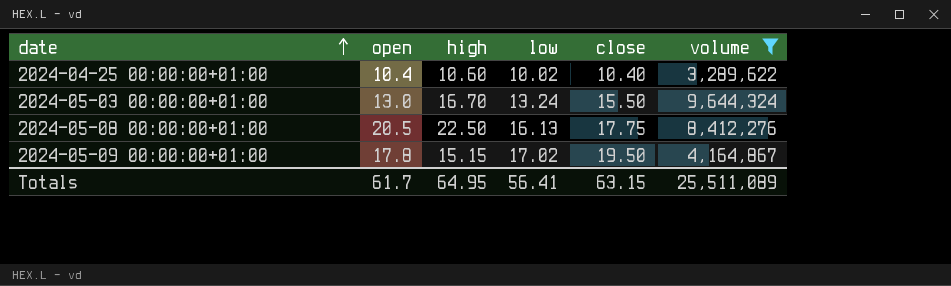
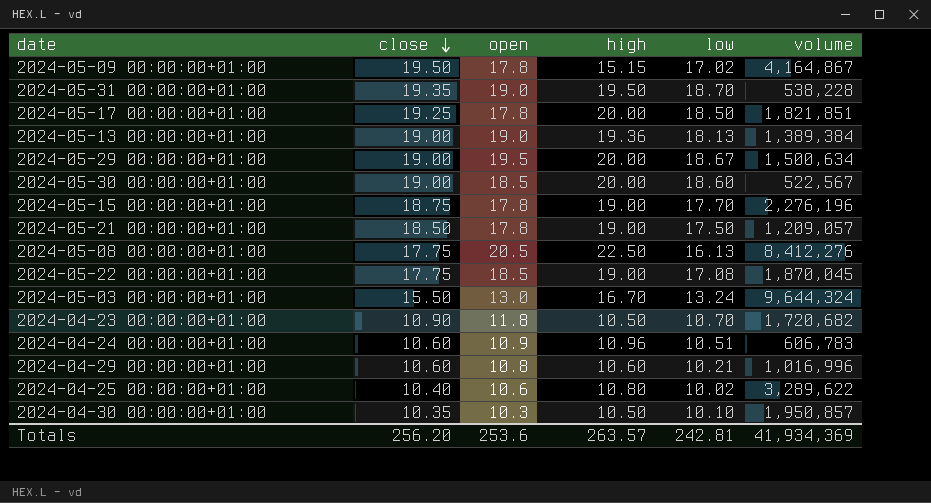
filter: volume >= 3,289,622 -> none
row order: date ascending -> close descending
column close | position: 5 -> 2
2024-04-25 00:00:00+01:00 | open: 10.4 -> 10.6
2024-04-25 00:00:00+01:00 | high: 10.60 -> 10.80
Totals | close: 63.15 -> 256.20
Totals | open: 61.7 -> 253.6
Totals | high: 64.95 -> 263.57
Totals | low: 56.41 -> 242.81
Totals | volume: 25,511,089 -> 41,934,369

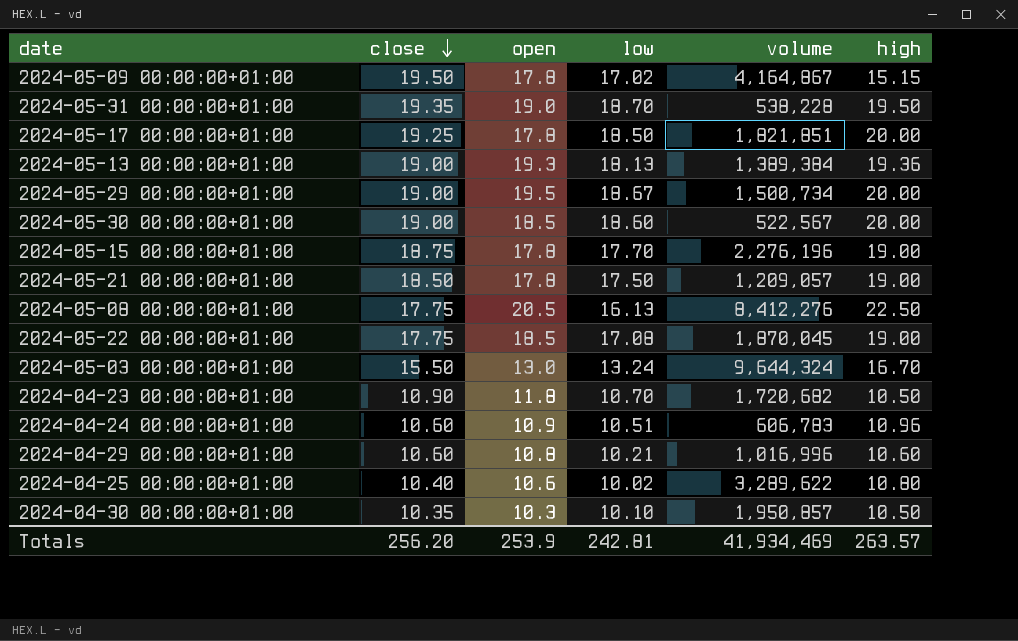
column high | position: 4 -> 6
2024-05-13 00:00:00+01:00 | open: 19.0 -> 19.3
2024-05-29 00:00:00+01:00 | volume: 1,500,634 -> 1,500,734
Totals | open: 253.6 -> 253.9
Totals | volume: 41,934,369 -> 41,934,469

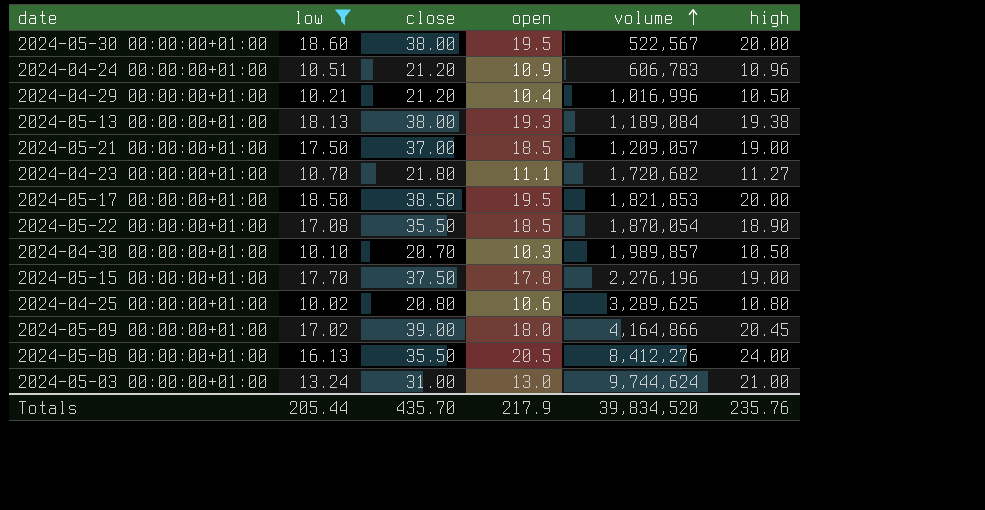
filter: none -> low <= 18.60
row order: close descending -> volume ascending
column low | position: 4 -> 2
2024-05-30 00:00:00+01:00 | close: 19.00 -> 38.00
2024-05-30 00:00:00+01:00 | open: 18.5 -> 19.5
2024-04-24 00:00:00+01:00 | close: 10.60 -> 21.20
2024-04-29 00:00:00+01:00 | close: 10.60 -> 21.20
2024-04-29 00:00:00+01:00 | open: 10.8 -> 10.4
2024-04-29 00:00:00+01:00 | high: 10.60 -> 10.50
2024-05-13 00:00:00+01:00 | close: 19.00 -> 38.00
2024-05-13 00:00:00+01:00 | volume: 1,389,384 -> 1,189,084
2024-05-13 00:00:00+01:00 | high: 19.36 -> 19.38
2024-05-21 00:00:00+01:00 | close: 18.50 -> 37.00
2024-05-21 00:00:00+01:00 | open: 17.8 -> 18.5
2024-04-23 00:00:00+01:00 | close: 10.90 -> 21.80
2024-04-23 00:00:00+01:00 | open: 11.8 -> 11.1
2024-04-23 00:00:00+01:00 | high: 10.50 -> 11.27
2024-05-17 00:00:00+01:00 | close: 19.25 -> 38.50
2024-05-17 00:00:00+01:00 | open: 17.8 -> 19.5
2024-05-17 00:00:00+01:00 | volume: 1,821,851 -> 1,821,853
2024-05-22 00:00:00+01:00 | close: 17.75 -> 35.50
2024-05-22 00:00:00+01:00 | volume: 1,870,045 -> 1,870,054
2024-05-22 00:00:00+01:00 | high: 19.00 -> 18.90
2024-04-30 00:00:00+01:00 | close: 10.35 -> 20.70
2024-04-30 00:00:00+01:00 | volume: 1,950,857 -> 1,989,857
2024-05-15 00:00:00+01:00 | close: 18.75 -> 37.50
2024-04-25 00:00:00+01:00 | close: 10.40 -> 20.80
2024-04-25 00:00:00+01:00 | volume: 3,289,622 -> 3,289,625
2024-05-09 00:00:00+01:00 | close: 19.50 -> 39.00
2024-05-09 00:00:00+01:00 | open: 17.8 -> 18.0
2024-05-09 00:00:00+01:00 | volume: 4,164,867 -> 4,164,866
2024-05-09 00:00:00+01:00 | high: 15.15 -> 20.45
2024-05-08 00:00:00+01:00 | close: 17.75 -> 35.50
2024-05-08 00:00:00+01:00 | high: 22.50 -> 24.00
2024-05-03 00:00:00+01:00 | close: 15.50 -> 31.00
2024-05-03 00:00:00+01:00 | volume: 9,644,324 -> 9,744,624
2024-05-03 00:00:00+01:00 | high: 16.70 -> 21.00
Totals | low: 242.81 -> 205.44
Totals | close: 256.20 -> 435.70
Totals | open: 253.9 -> 217.9
Totals | volume: 41,934,469 -> 39,834,520
Totals | high: 263.57 -> 235.76

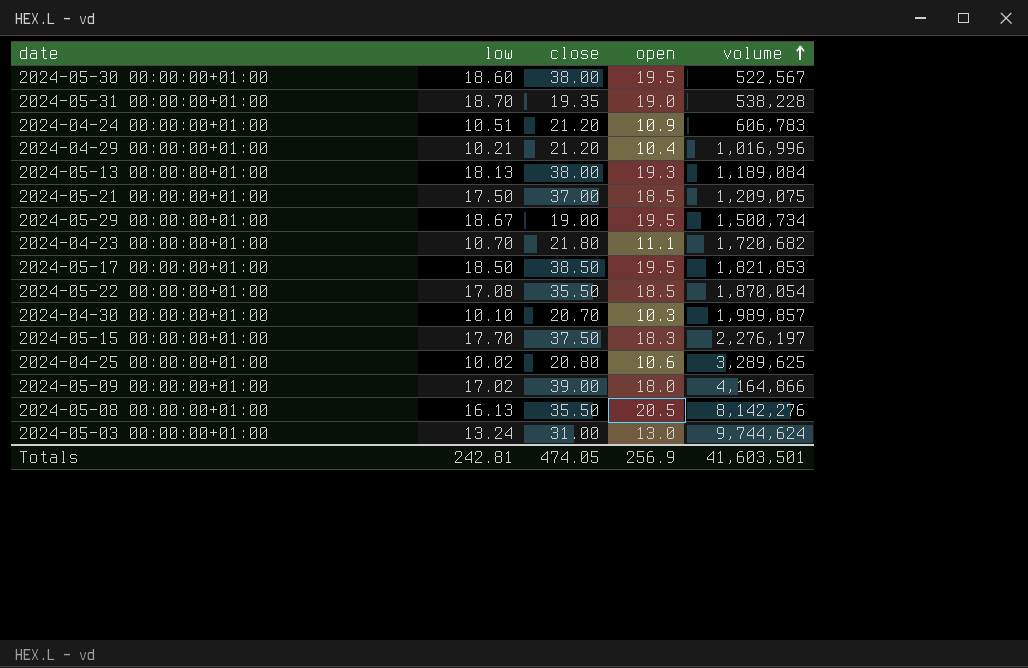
filter: low <= 18.60 -> none
column high | position: 6 -> none
2024-05-21 00:00:00+01:00 | volume: 1,209,057 -> 1,209,075
2024-05-15 00:00:00+01:00 | open: 17.8 -> 18.3
2024-05-15 00:00:00+01:00 | volume: 2,276,196 -> 2,276,197
2024-05-08 00:00:00+01:00 | volume: 8,412,276 -> 8,142,276
Totals | low: 205.44 -> 242.81
Totals | close: 435.70 -> 474.05
Totals | open: 217.9 -> 256.9
Totals | volume: 39,834,520 -> 41,603,501

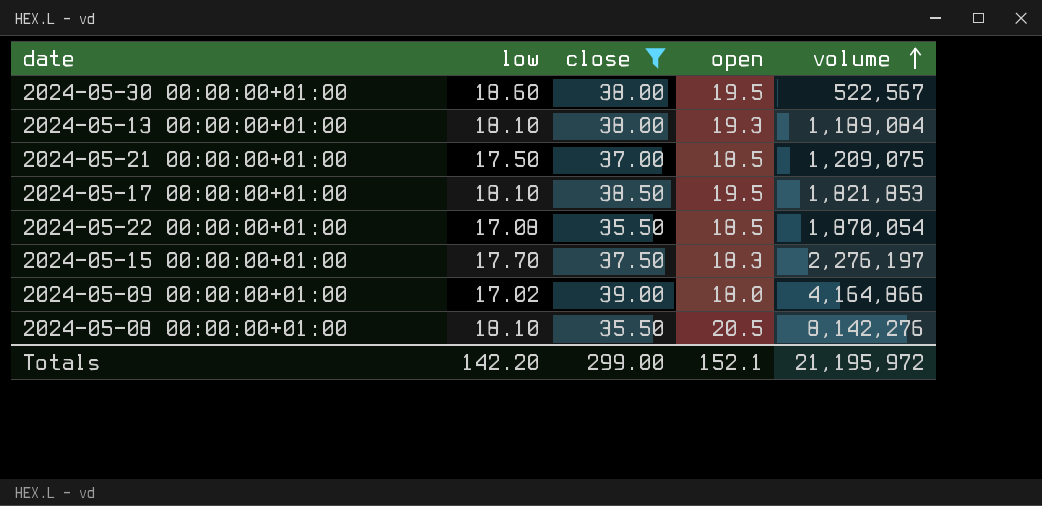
filter: none -> close >= 35.50
2024-05-13 00:00:00+01:00 | low: 18.13 -> 18.10
2024-05-17 00:00:00+01:00 | low: 18.50 -> 18.10
2024-05-08 00:00:00+01:00 | low: 16.13 -> 18.10
Totals | low: 242.81 -> 142.20
Totals | close: 474.05 -> 299.00
Totals | open: 256.9 -> 152.1
Totals | volume: 41,603,501 -> 21,195,972

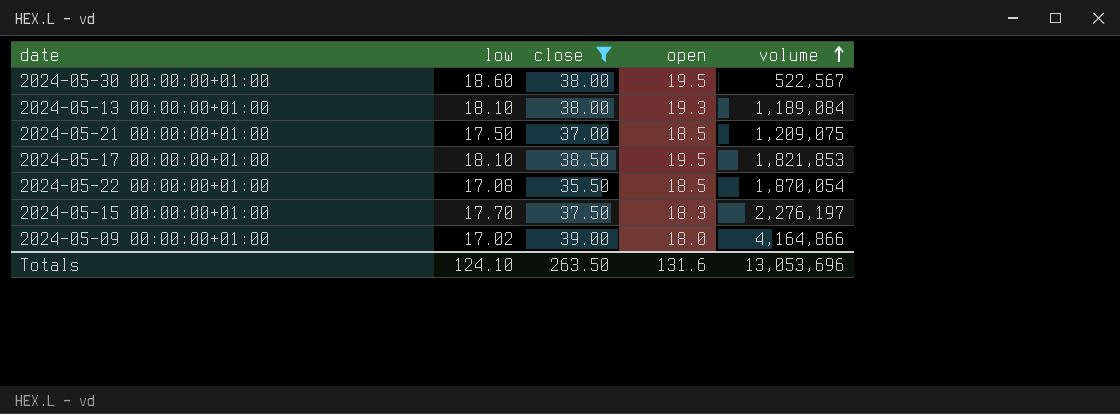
row 2024-05-08 00:00:00+01:00: 18.10 | 35.50 | 20.5 | 8,142,276 -> none
Totals | low: 142.20 -> 124.10
Totals | close: 299.00 -> 263.50
Totals | open: 152.1 -> 131.6
Totals | volume: 21,195,972 -> 13,053,696

